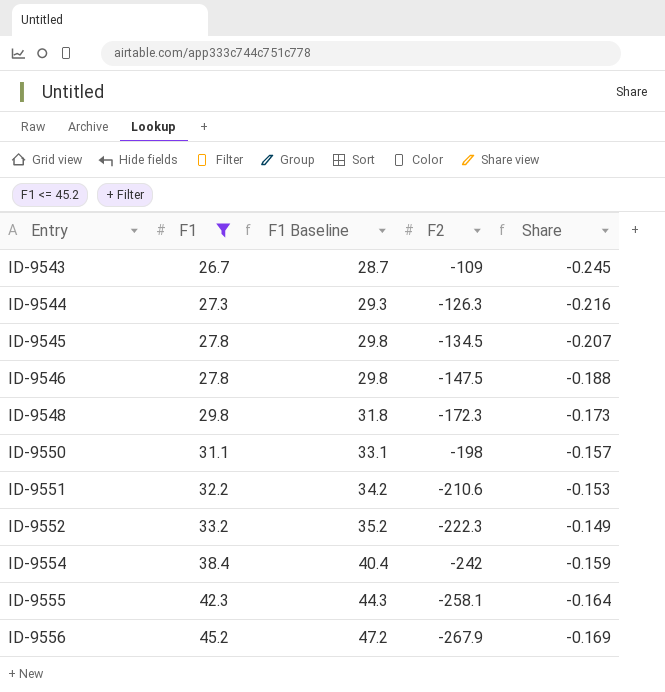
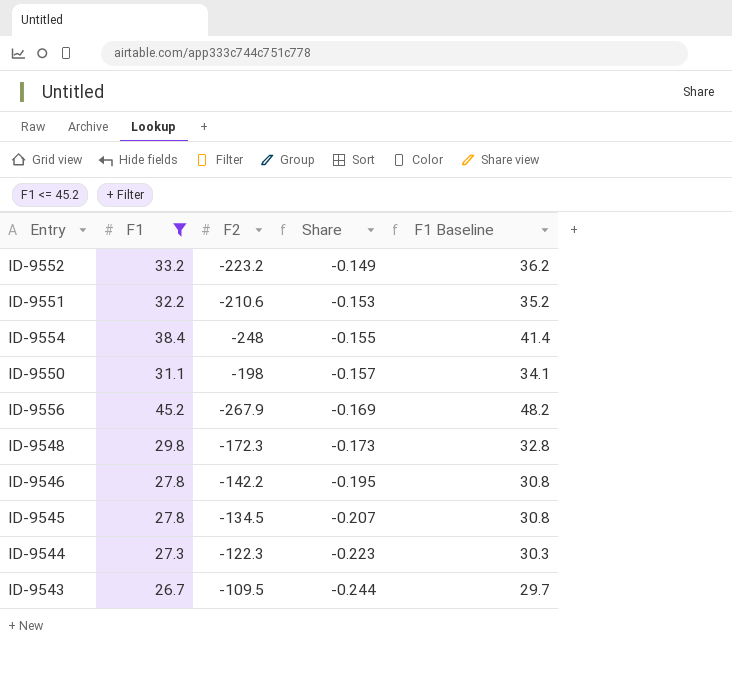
row order: Entry ascending -> Share descending
column F1 Baseline | formula: [F1] + 2 -> [F1] + 3
column F1 Baseline | position: 3 -> 5
row ID-9555: 42.3 | 44.3 | -258.1 | -0.164 -> none
ID-9552 | F2: -222.3 -> -223.2
ID-9554 | F2: -242 -> -248
ID-9554 | Share: -0.159 -> -0.155
ID-9546 | F2: -147.5 -> -142.2
ID-9546 | Share: -0.188 -> -0.195
ID-9544 | F2: -126.3 -> -122.3
ID-9544 | Share: -0.216 -> -0.223
ID-9543 | F2: -109 -> -109.5
ID-9543 | Share: -0.245 -> -0.244

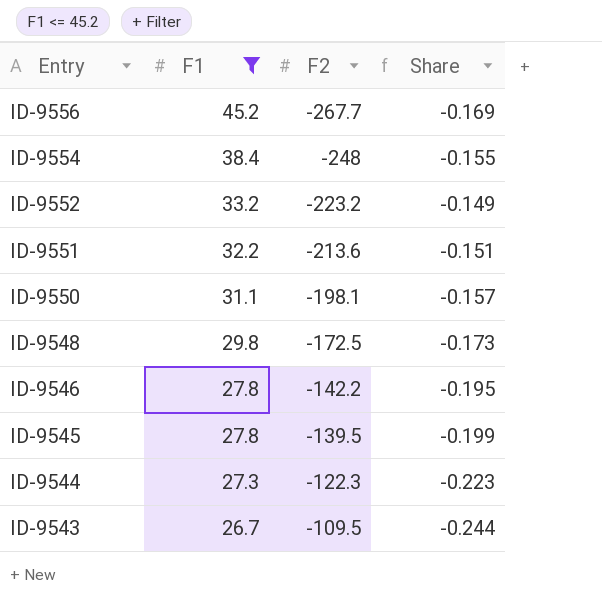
row order: Share descending -> Entry descending
column F1 Baseline | formula: [F1] + 3 -> none
ID-9556 | F2: -267.9 -> -267.7
ID-9551 | F2: -210.6 -> -213.6
ID-9551 | Share: -0.153 -> -0.151
ID-9550 | F2: -198 -> -198.1
ID-9548 | F2: -172.3 -> -172.5
ID-9545 | F2: -134.5 -> -139.5
ID-9545 | Share: -0.207 -> -0.199

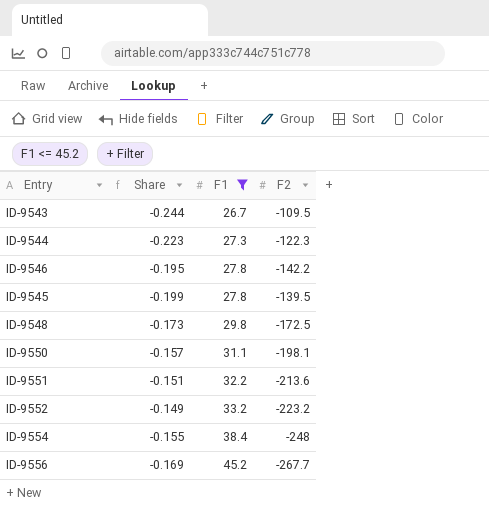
row order: Entry descending -> F1 ascending
column Share | position: 4 -> 2

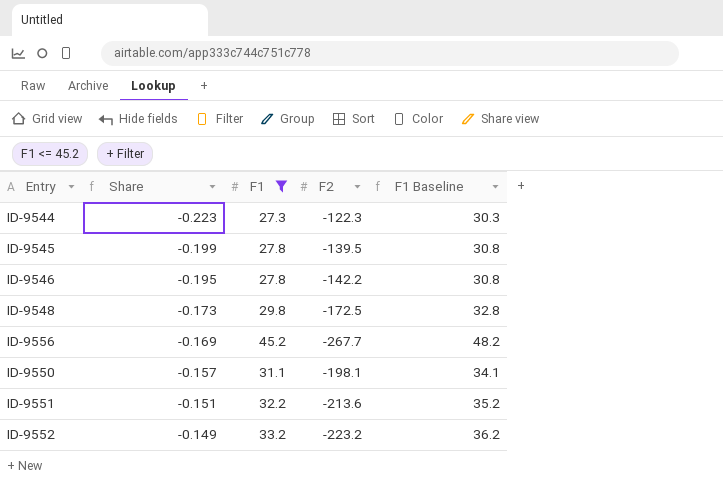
row order: F1 ascending -> Share ascending
column F1 Baseline | formula: none -> [F1] + 3
row ID-9543: -0.244 | 26.7 | -109.5 -> none
row ID-9554: -0.155 | 38.4 | -248 -> none

